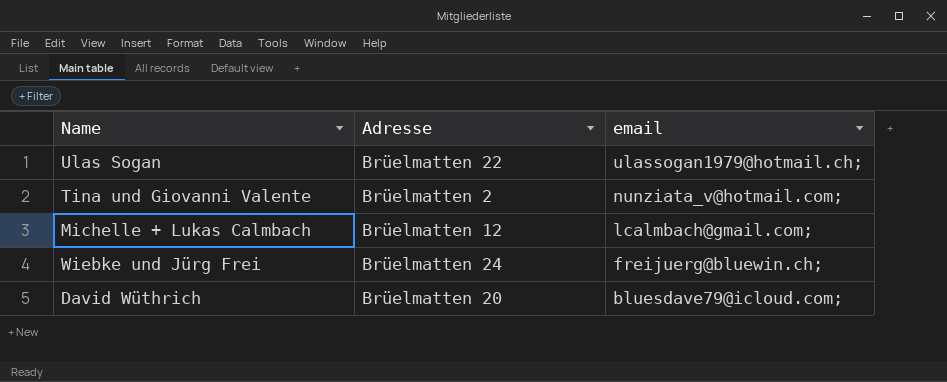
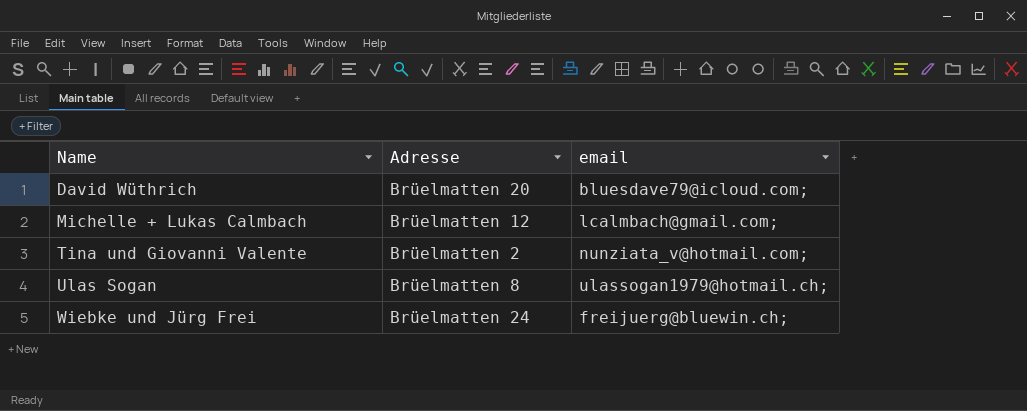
row order: email descending -> Name ascending
Ulas Sogan | Adresse: Brüelmatten 22 -> Brüelmatten 8

